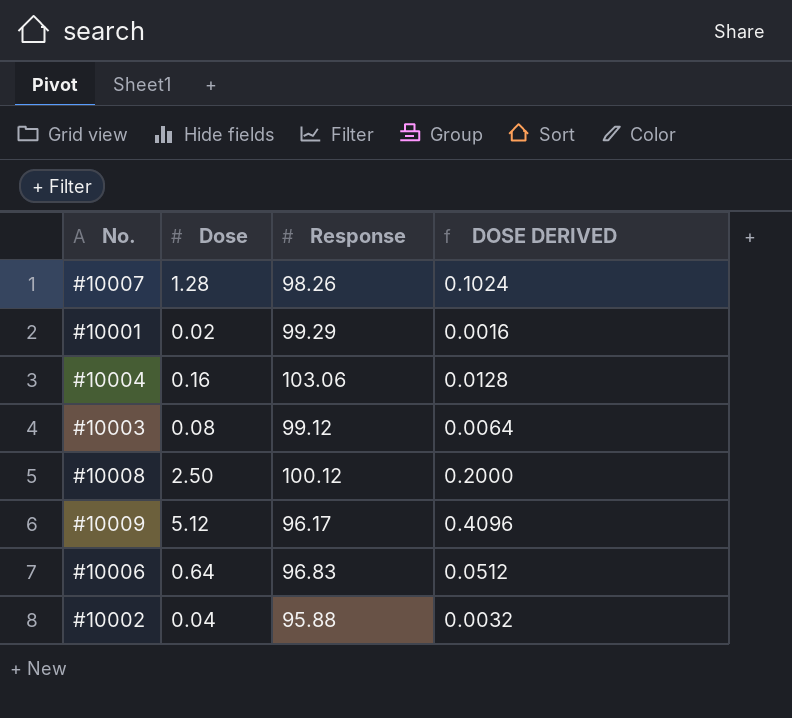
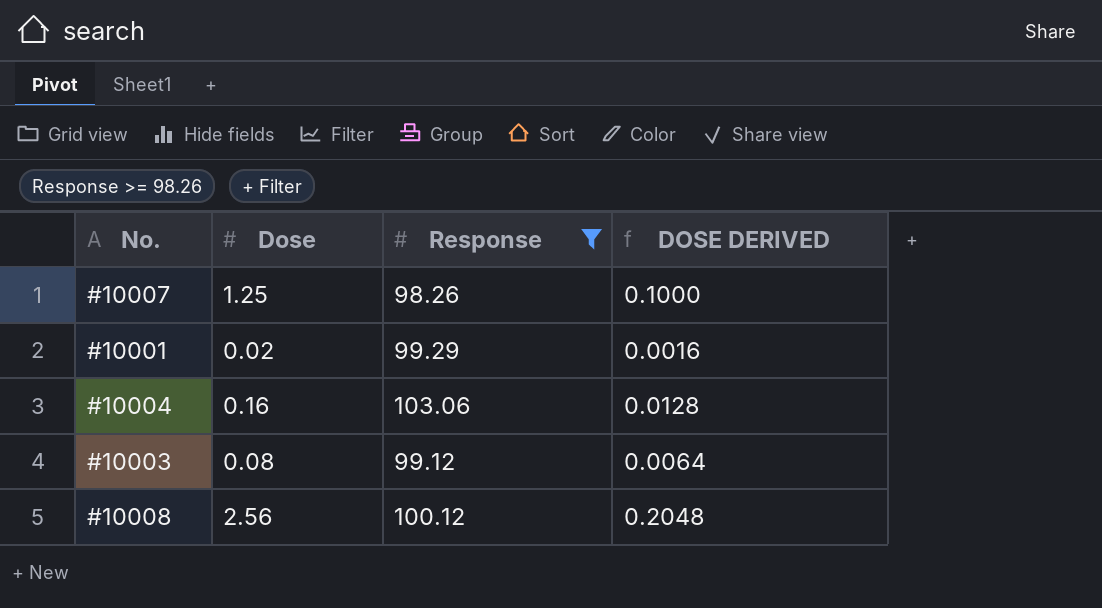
filter: none -> Response >= 98.26
#10007 | Dose: 1.28 -> 1.25
#10007 | DOSE DERIVED: 0.1024 -> 0.1000
#10008 | Dose: 2.50 -> 2.56
#10008 | DOSE DERIVED: 0.2000 -> 0.2048

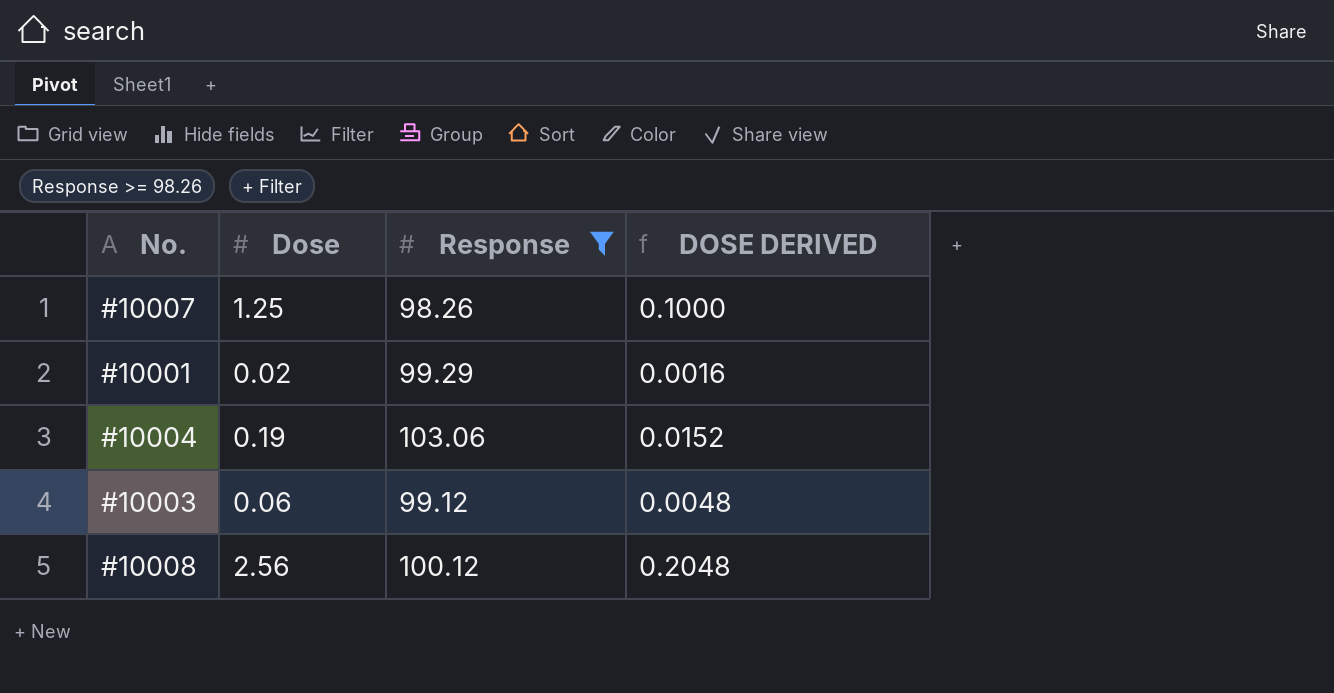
#10004 | Dose: 0.16 -> 0.19
#10004 | DOSE DERIVED: 0.0128 -> 0.0152
#10003 | Dose: 0.08 -> 0.06
#10003 | DOSE DERIVED: 0.0064 -> 0.0048

